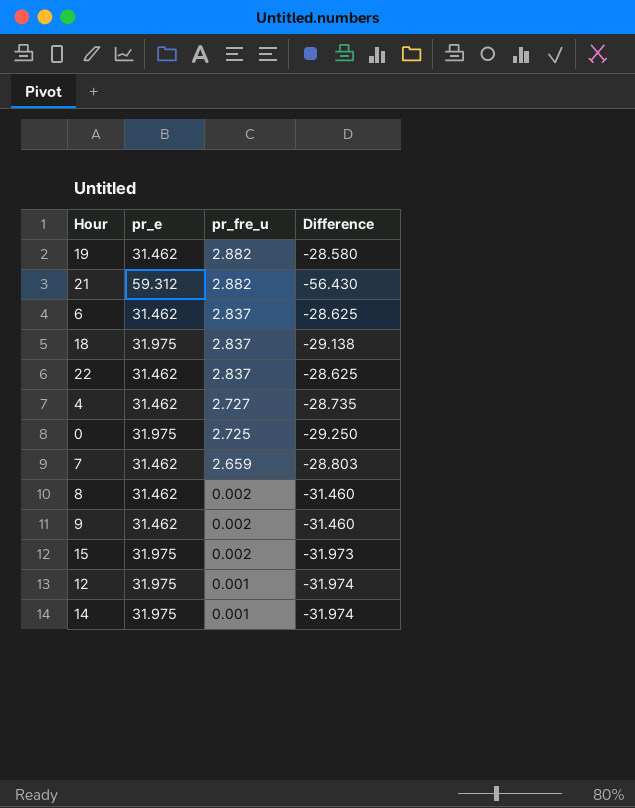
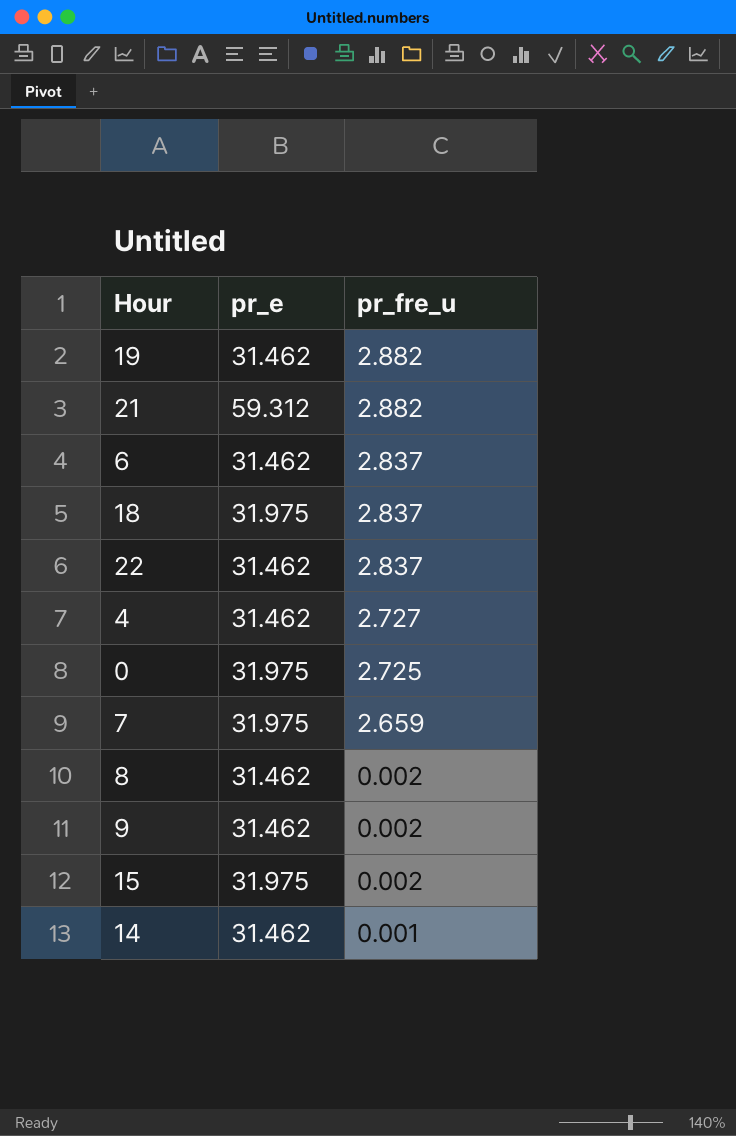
column Difference | formula: [pr_fre_u] - [pr_e] -> none
row 12: 31.975 | 0.001 | -31.974 -> none
7 | pr_e: 31.462 -> 31.975
14 | pr_e: 31.975 -> 31.462

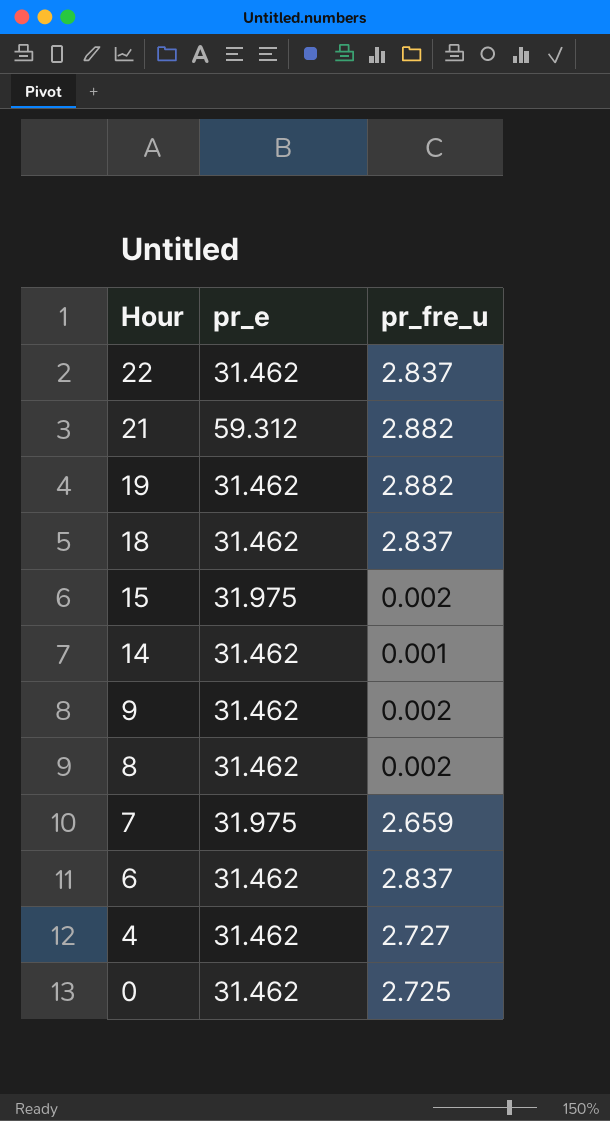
row order: pr_fre_u descending -> Hour descending
18 | pr_e: 31.975 -> 31.462
0 | pr_e: 31.975 -> 31.462

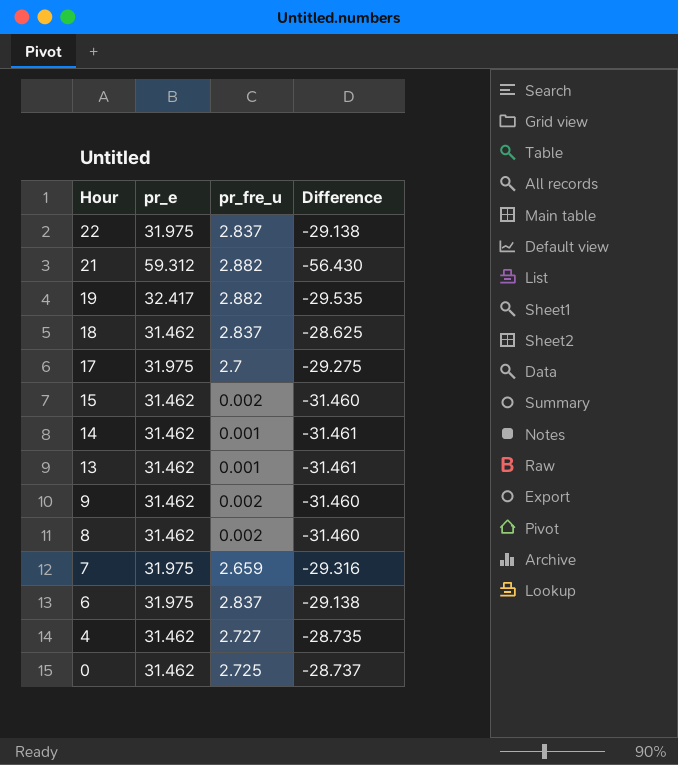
column Difference | formula: none -> [pr_fre_u] - [pr_e]
22 | pr_e: 31.462 -> 31.975
19 | pr_e: 31.462 -> 32.417
row 17: none -> 31.975 | 2.7 | -29.275
15 | pr_e: 31.975 -> 31.462
row 13: none -> 31.462 | 0.001 | -31.461
6 | pr_e: 31.462 -> 31.975

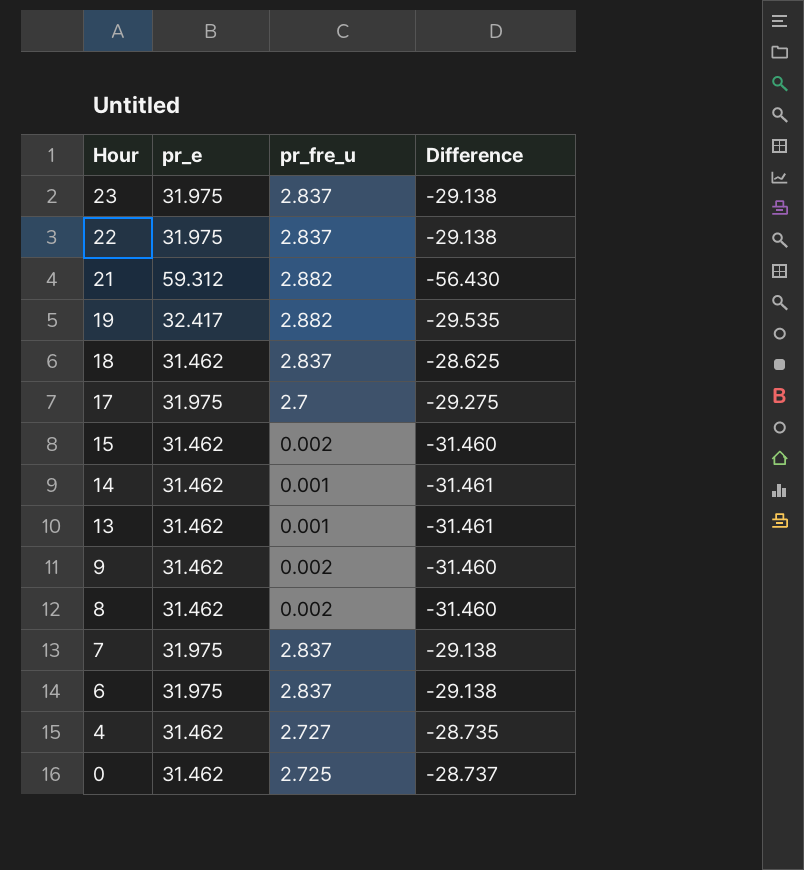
row 23: none -> 31.975 | 2.837 | -29.138
7 | pr_fre_u: 2.659 -> 2.837
7 | Difference: -29.316 -> -29.138

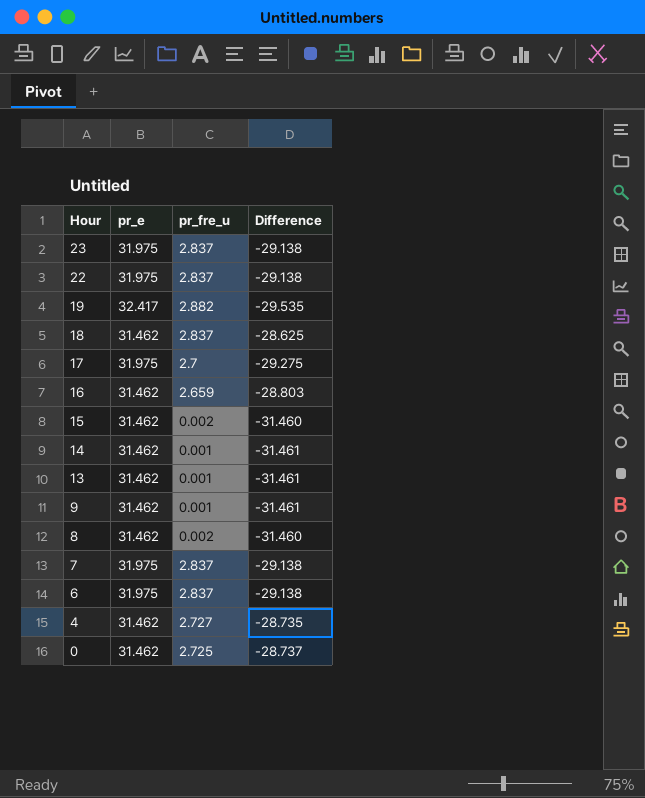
row 21: 59.312 | 2.882 | -56.430 -> none
row 16: none -> 31.462 | 2.659 | -28.803
9 | pr_fre_u: 0.002 -> 0.001
9 | Difference: -31.460 -> -31.461

